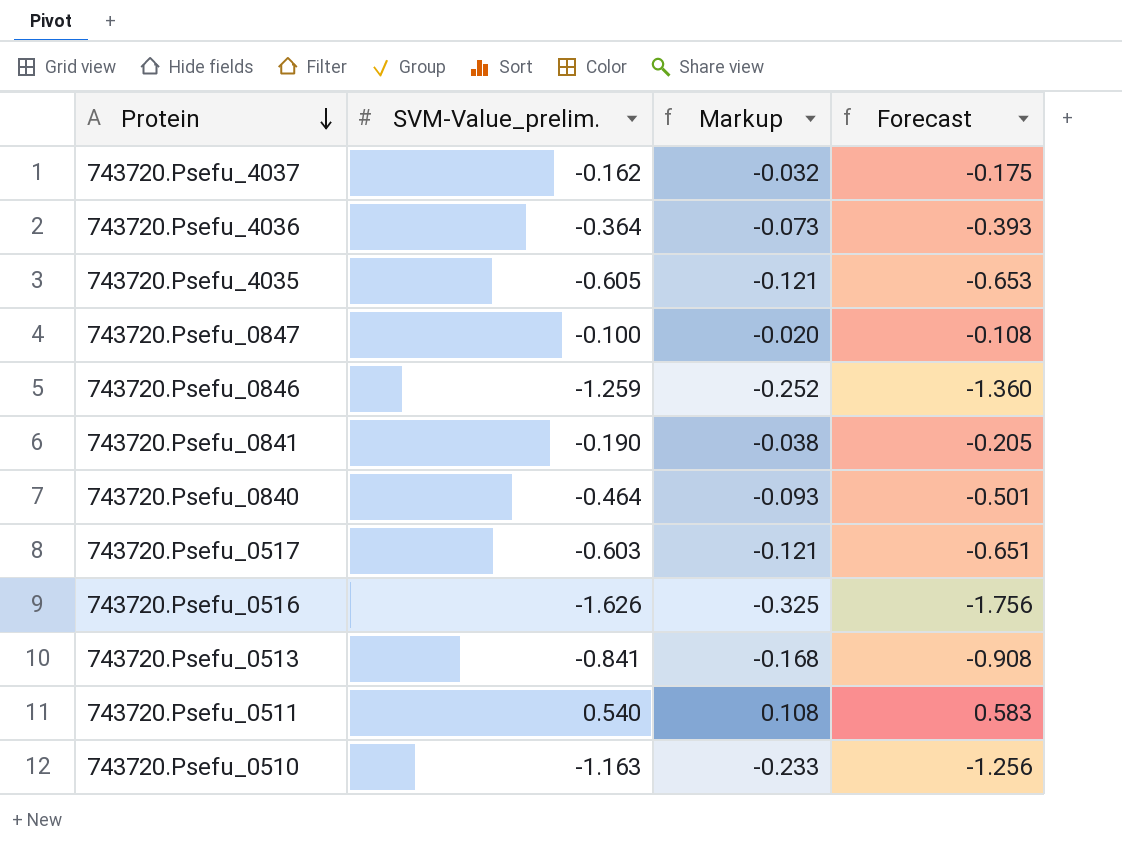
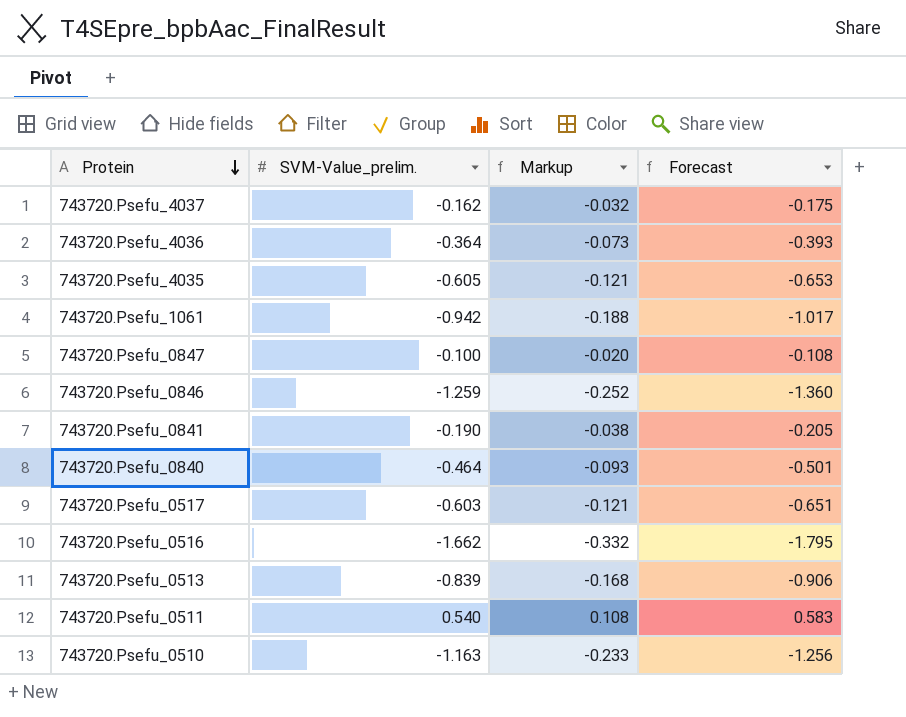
row 743720.Psefu_1061: none -> -0.942 | -0.188 | -1.017
743720.Psefu_0516 | SVM-Value_prelim.: -1.626 -> -1.662
743720.Psefu_0516 | Markup: -0.325 -> -0.332
743720.Psefu_0516 | Forecast: -1.756 -> -1.795
743720.Psefu_0513 | SVM-Value_prelim.: -0.841 -> -0.839
743720.Psefu_0513 | Forecast: -0.908 -> -0.906

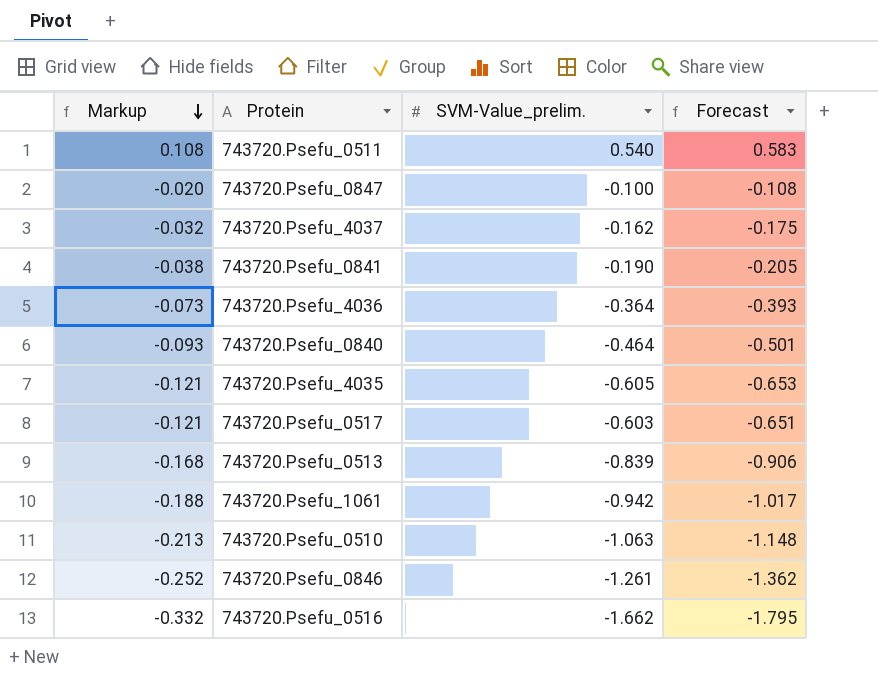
row order: Protein descending -> Markup descending
column Markup | position: 3 -> 1
743720.Psefu_0510 | Markup: -0.233 -> -0.213
743720.Psefu_0510 | SVM-Value_prelim.: -1.163 -> -1.063
743720.Psefu_0510 | Forecast: -1.256 -> -1.148
743720.Psefu_0846 | SVM-Value_prelim.: -1.259 -> -1.261
743720.Psefu_0846 | Forecast: -1.360 -> -1.362

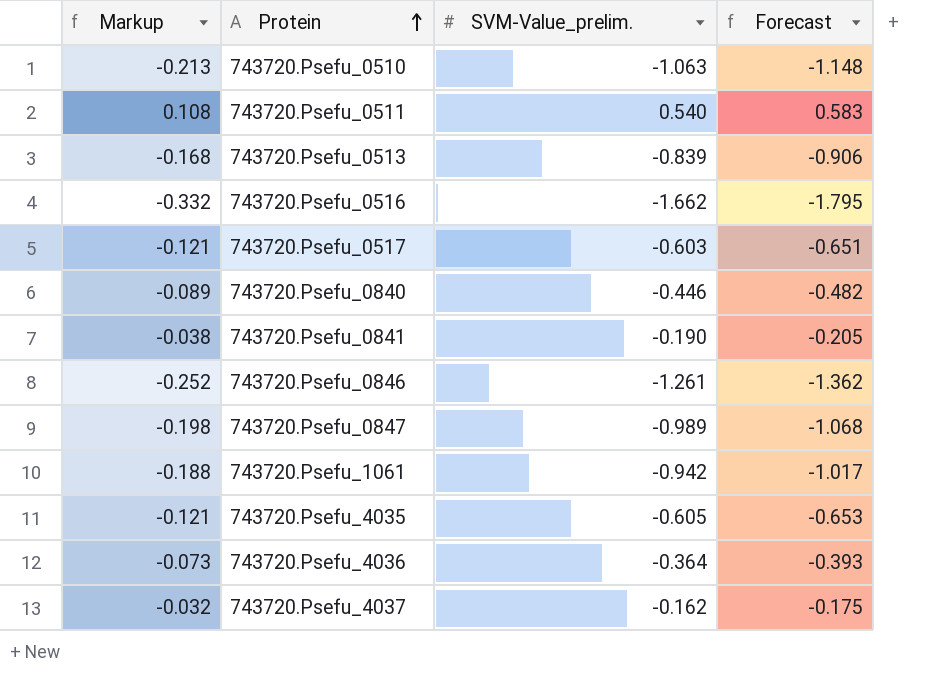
row order: Markup descending -> Protein ascending
743720.Psefu_0840 | Markup: -0.093 -> -0.089
743720.Psefu_0840 | SVM-Value_prelim.: -0.464 -> -0.446
743720.Psefu_0840 | Forecast: -0.501 -> -0.482
743720.Psefu_0847 | Markup: -0.020 -> -0.198
743720.Psefu_0847 | SVM-Value_prelim.: -0.100 -> -0.989
743720.Psefu_0847 | Forecast: -0.108 -> -1.068

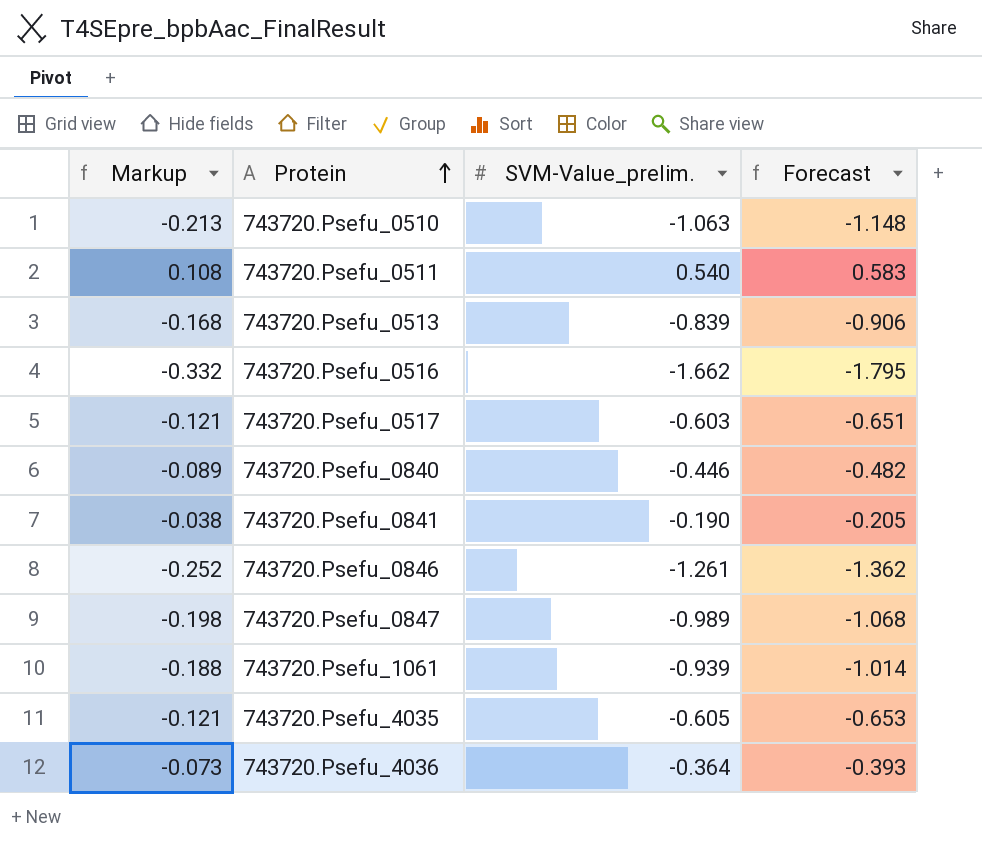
row 743720.Psefu_4037: -0.032 | -0.162 | -0.175 -> none
743720.Psefu_1061 | SVM-Value_prelim.: -0.942 -> -0.939
743720.Psefu_1061 | Forecast: -1.017 -> -1.014

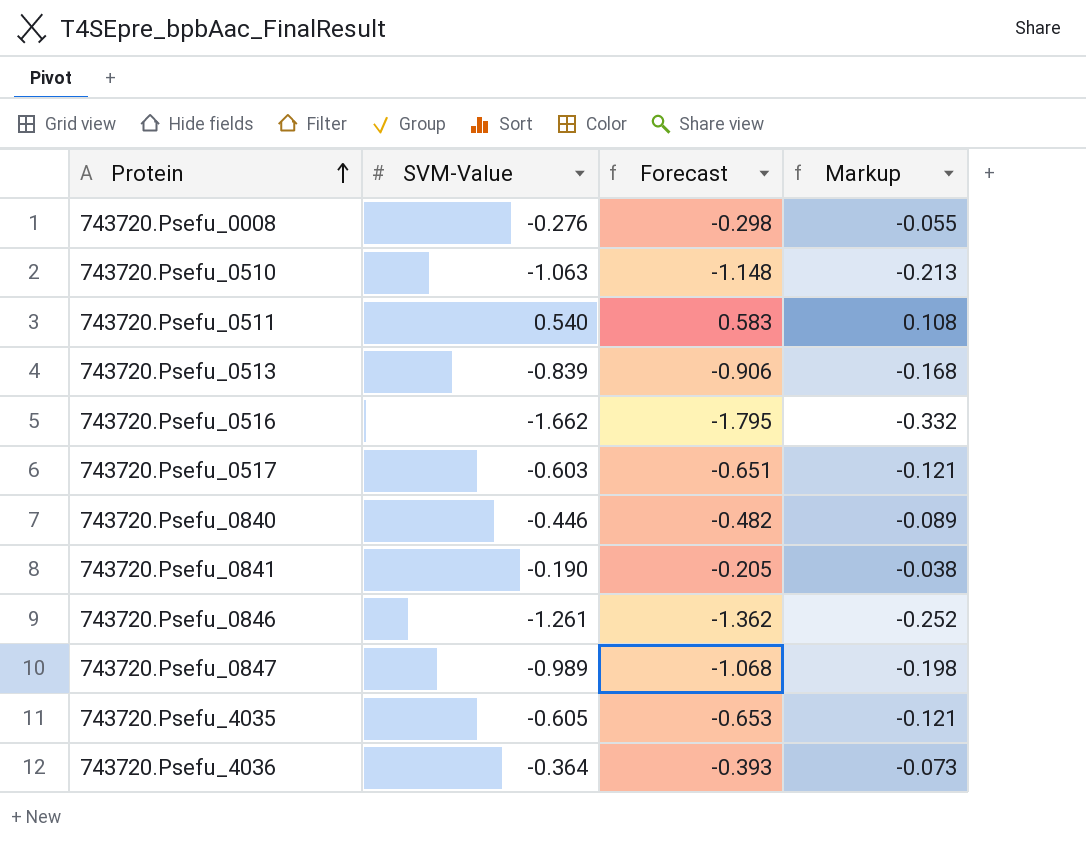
column name: SVM-Value_prelim. -> SVM-Value
column Markup | position: 1 -> 4
row 743720.Psefu_1061: -0.188 | -0.939 | -1.014 -> none
row 743720.Psefu_0008: none -> -0.276 | -0.298 | -0.055

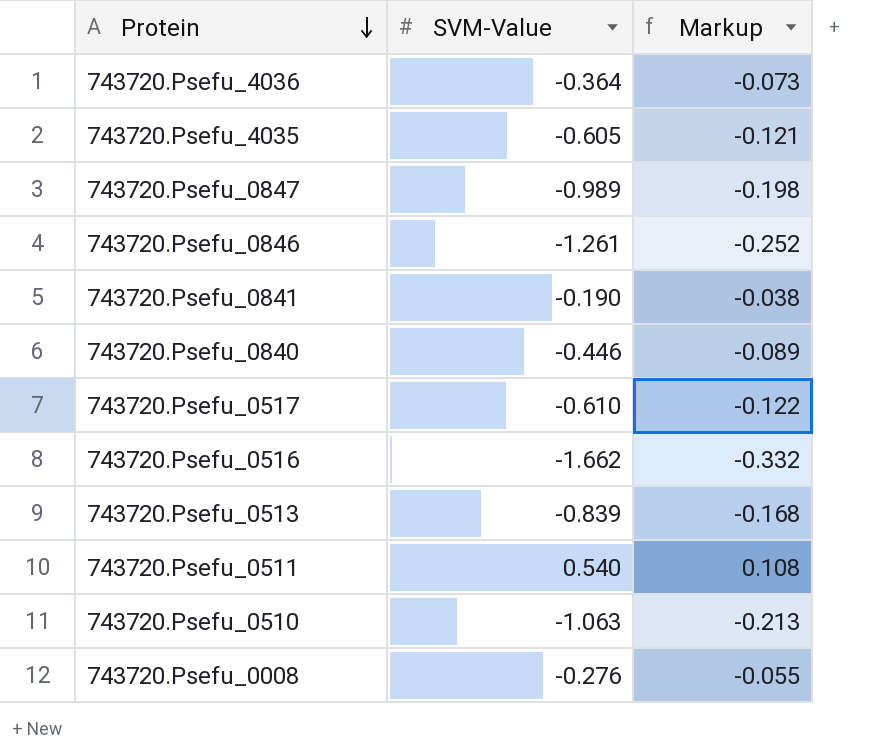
row order: Protein ascending -> Protein descending
column Forecast | formula: [SVM-Value] * 1.08 -> none
743720.Psefu_0517 | SVM-Value: -0.603 -> -0.610
743720.Psefu_0517 | Markup: -0.121 -> -0.122

